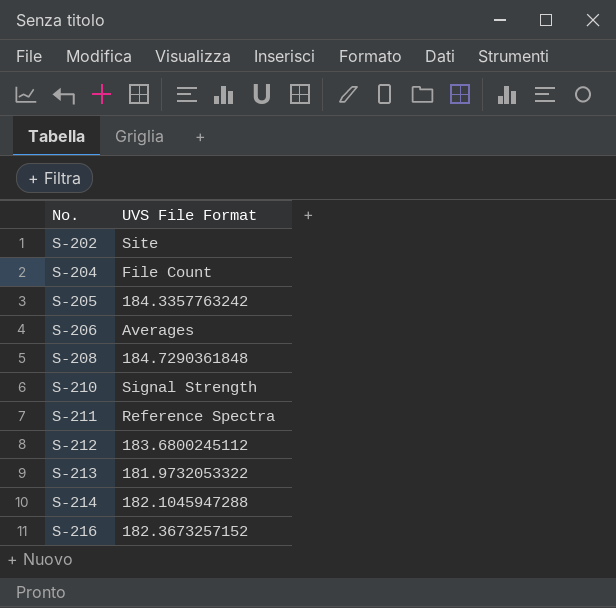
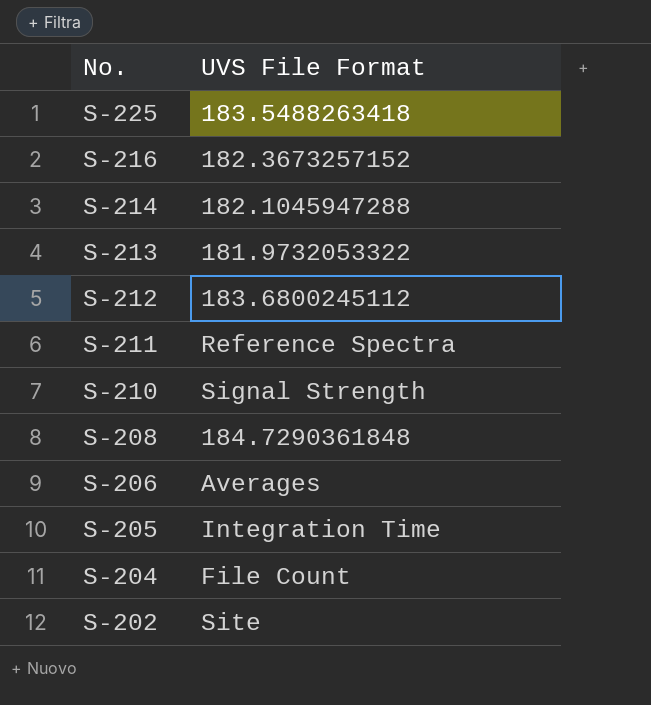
row order: No. ascending -> No. descending
row S-225: none -> 183.5488263418
S-205 | UVS File Format: 184.3357763242 -> Integration Time

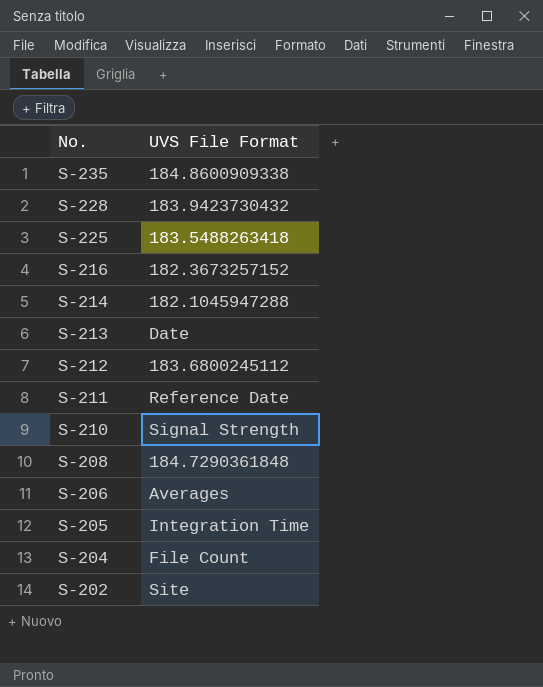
row S-235: none -> 184.8600909338
row S-228: none -> 183.9423730432
S-213 | UVS File Format: 181.9732053322 -> Date
S-211 | UVS File Format: Reference Spectra -> Reference Date

